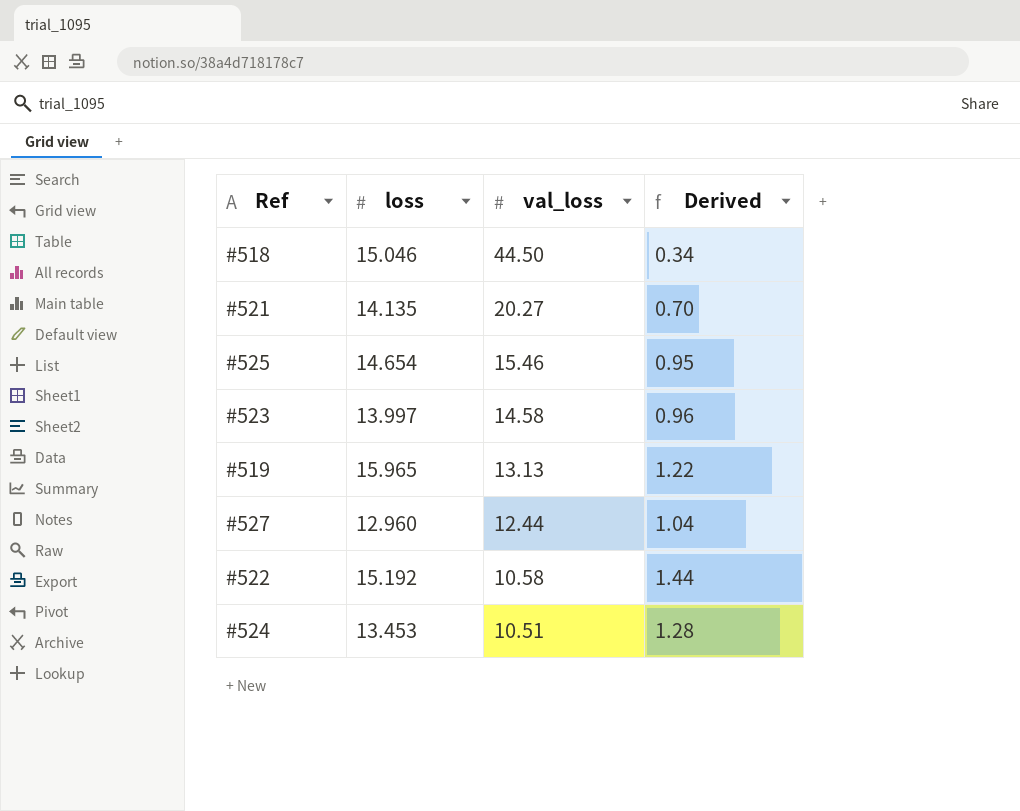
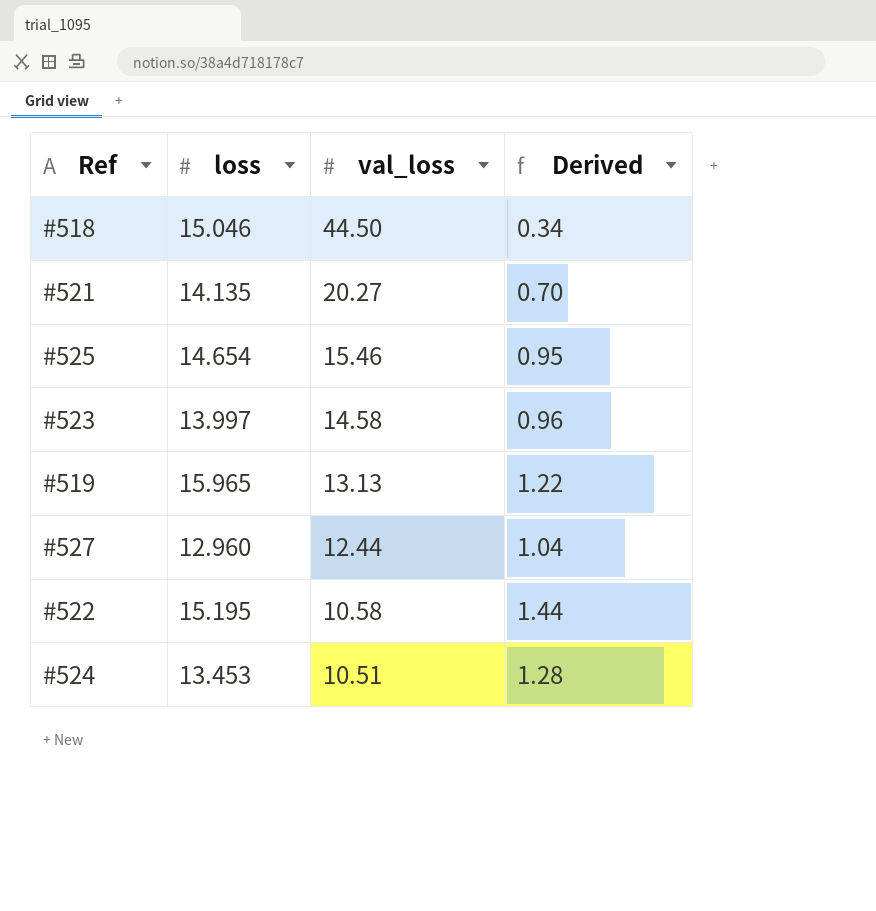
#522 | loss: 15.192 -> 15.195

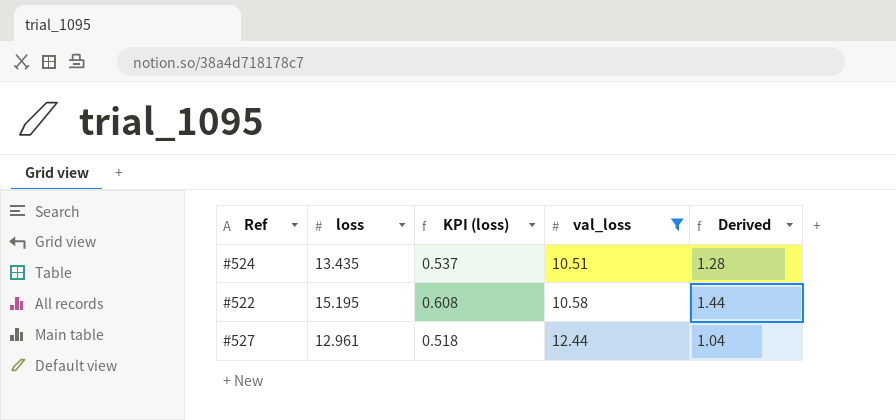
filter: none -> val_loss <= 12.44
row order: val_loss descending -> val_loss ascending
column KPI (loss) | formula: none -> [loss] * 0.04
#524 | loss: 13.453 -> 13.435
#527 | loss: 12.960 -> 12.961

